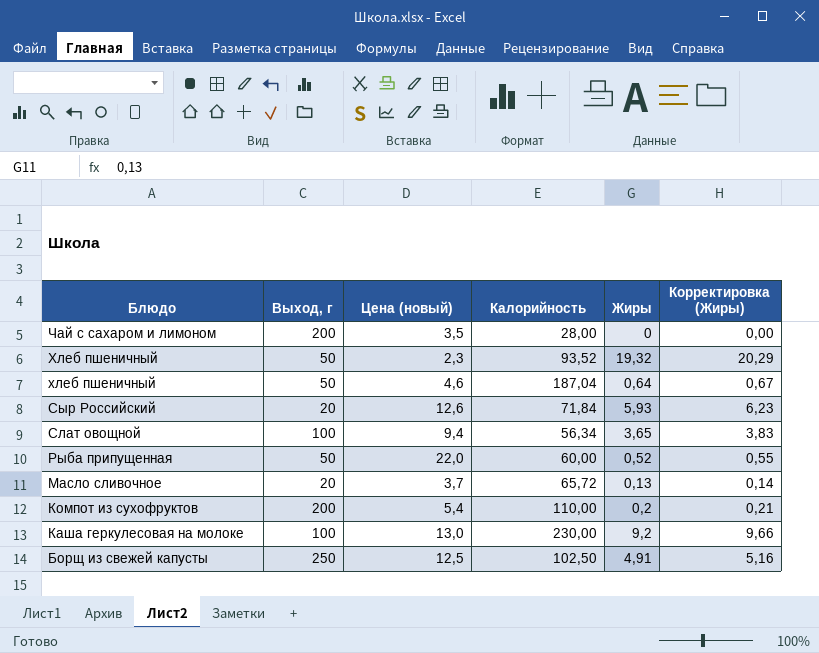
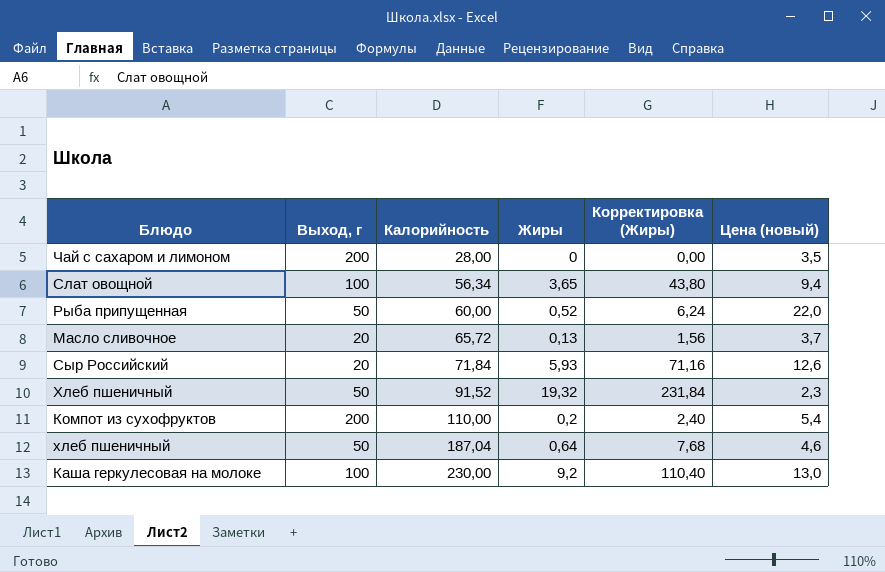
row order: Блюдо descending -> Калорийность ascending
column Корректировка (Жиры) | formula: [Жиры] * 1,05 -> [Жиры] * 12
column Цена (новый) | position: 3 -> 6
row Борщ из свежей капусты: 250 | 12,5 | 102,50 | 4,91 | 5,16 -> none
Хлеб пшеничный | Калорийность: 93,52 -> 91,52

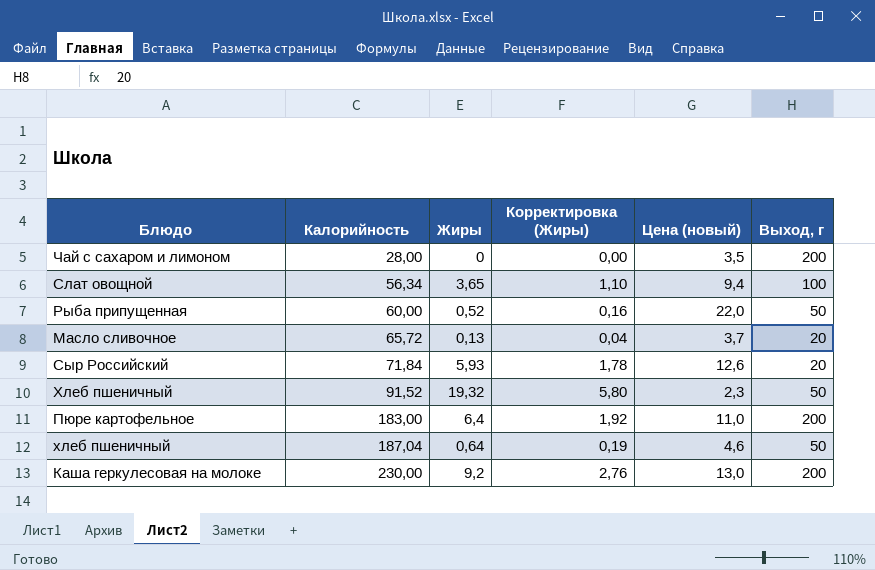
column Корректировка (Жиры) | formula: [Жиры] * 12 -> [Жиры] * 0,3
column Выход, г | position: 2 -> 6
row Компот из сухофруктов: 200 | 110,00 | 0,2 | 2,40 | 5,4 -> none
row Пюре картофельное: none -> 183,00 | 6,4 | 1,92 | 11,0 | 200
Каша геркулесовая на молоке | Выход, г: 100 -> 200

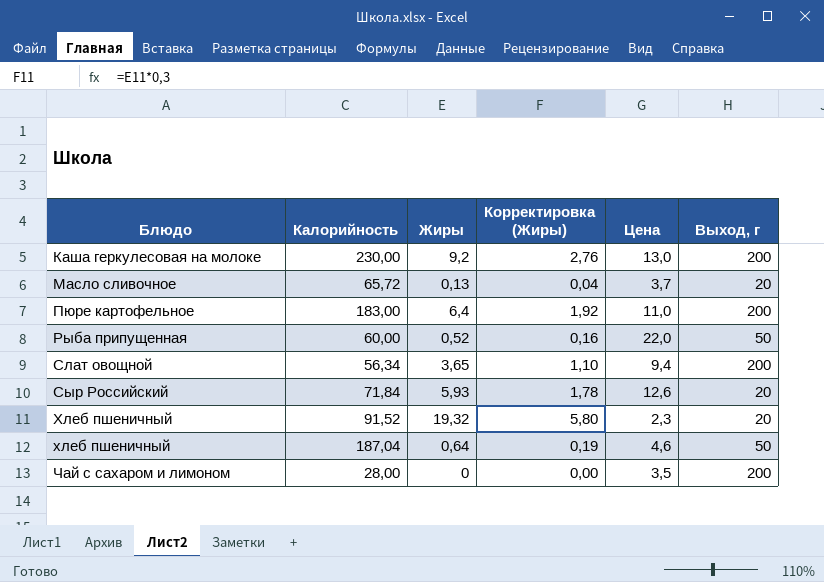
row order: Калорийность ascending -> Блюдо ascending
column name: Цена (новый) -> Цена
Слат овощной | Выход, г: 100 -> 200
Хлеб пшеничный | Выход, г: 50 -> 20

